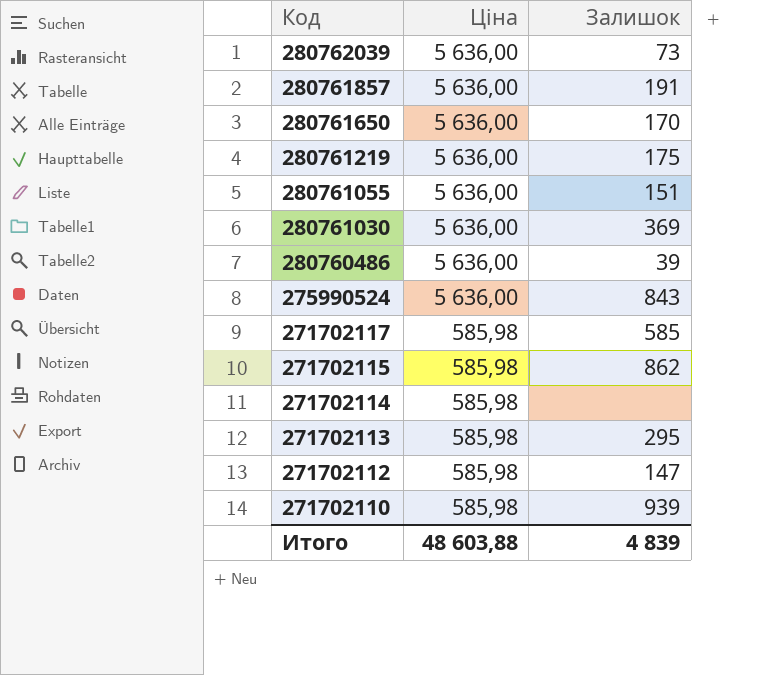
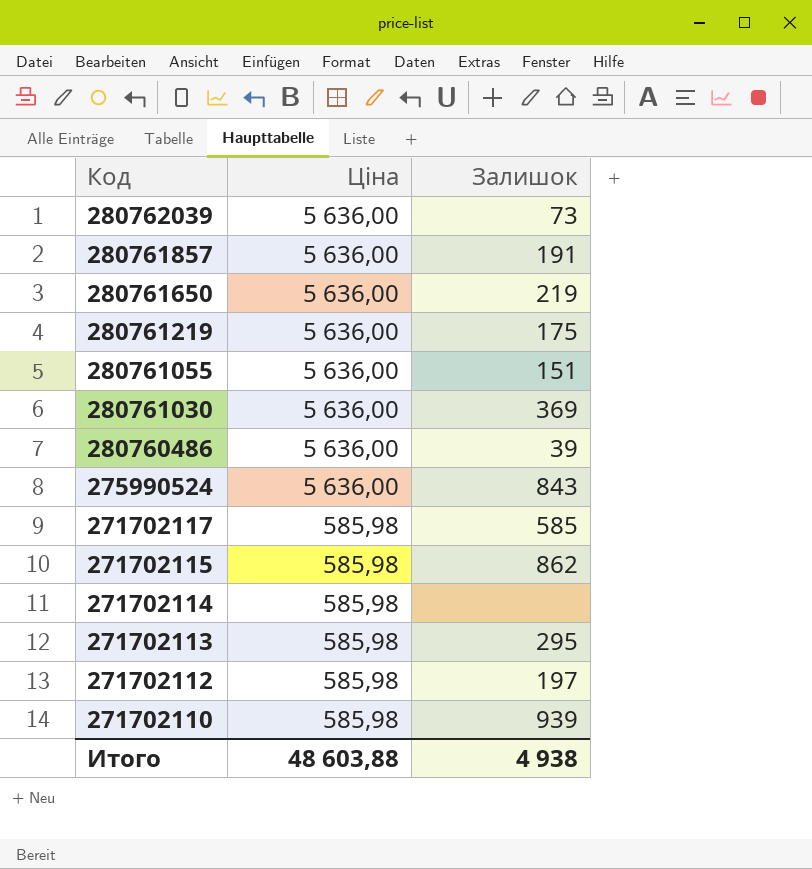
280761650 | Залишок: 170 -> 219
271702112 | Залишок: 147 -> 197
Итого | Залишок: 4 839 -> 4 938

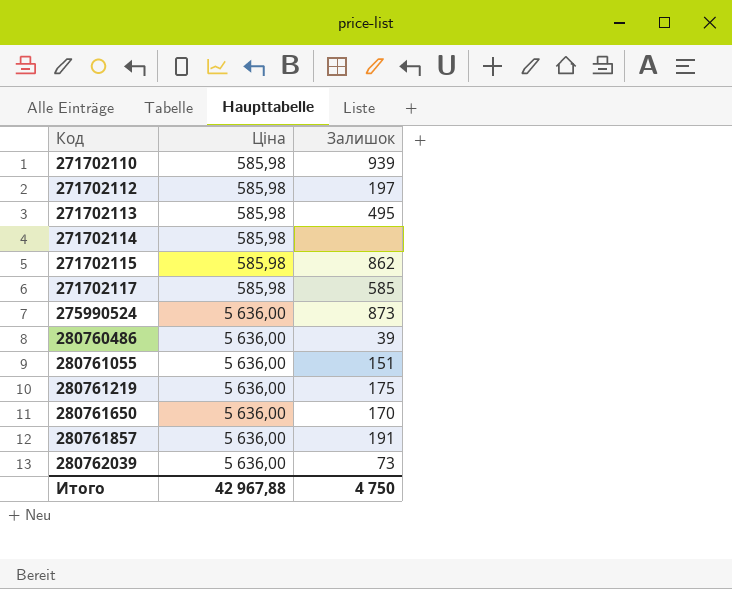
row order: Код descending -> Код ascending
row 280761030: 5 636,00 | 369 -> none
271702113 | Залишок: 295 -> 495
275990524 | Залишок: 843 -> 873
280761650 | Залишок: 219 -> 170
Итого | Ціна: 48 603,88 -> 42 967,88
Итого | Залишок: 4 938 -> 4 750

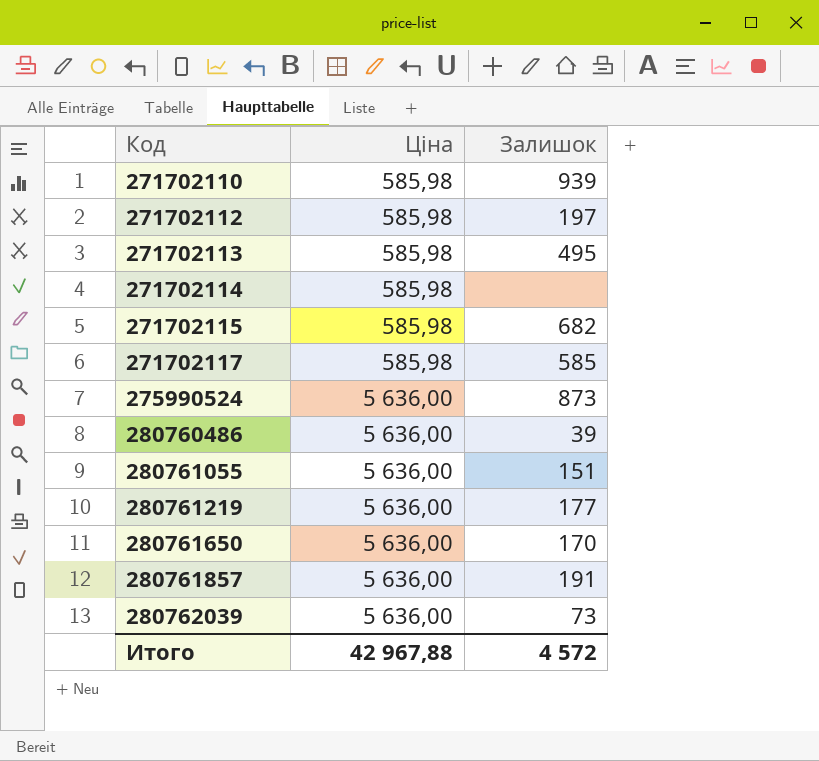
271702115 | Залишок: 862 -> 682
280761219 | Залишок: 175 -> 177
Итого | Залишок: 4 750 -> 4 572

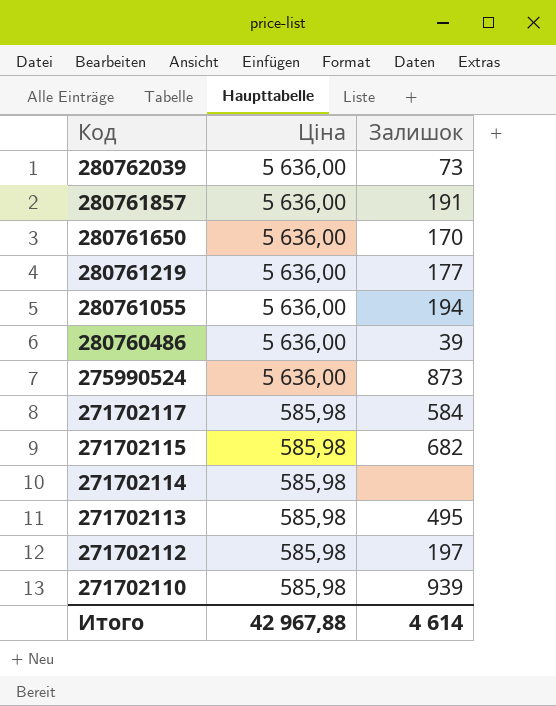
row order: Код ascending -> Код descending
280761055 | Залишок: 151 -> 194
271702117 | Залишок: 585 -> 584
Итого | Залишок: 4 572 -> 4 614

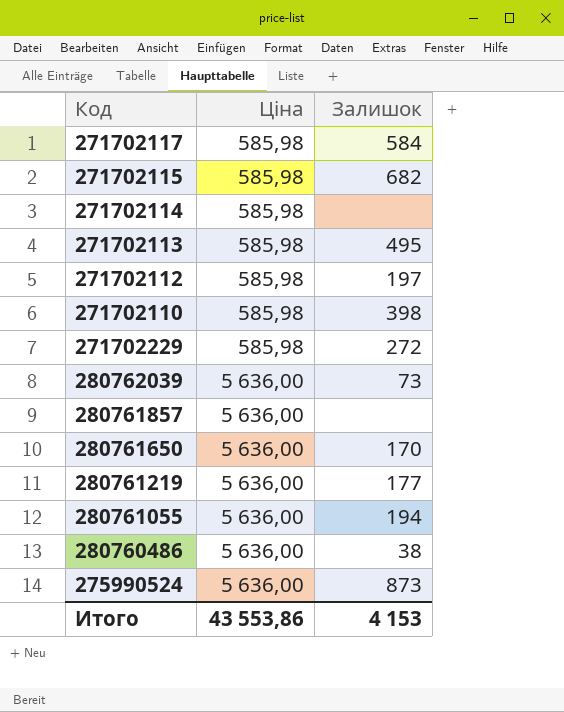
row order: Код descending -> Ціна ascending
271702110 | Залишок: 939 -> 398
row 271702229: none -> 585,98 | 272
280761857 | Залишок: 191 -> none
280760486 | Залишок: 39 -> 38
Итого | Ціна: 42 967,88 -> 43 553,86
Итого | Залишок: 4 614 -> 4 153

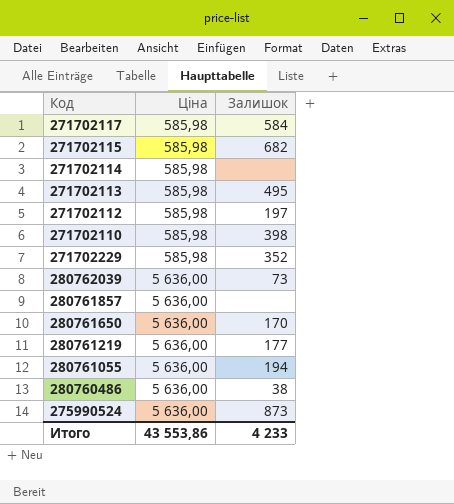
271702229 | Залишок: 272 -> 352
Итого | Залишок: 4 153 -> 4 233

